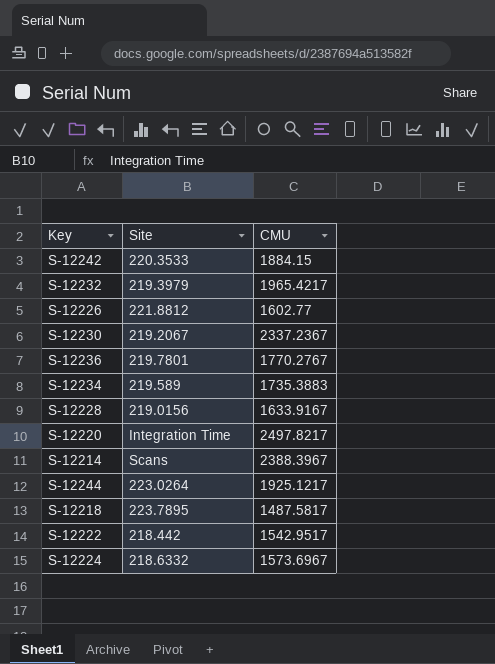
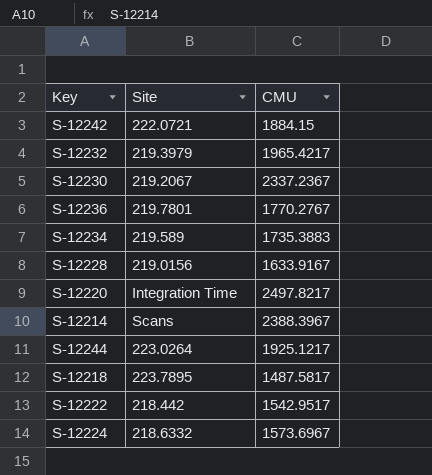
row S-12226: 221.8812 | 1602.77 -> none
S-12242 | Site: 220.3533 -> 222.0721

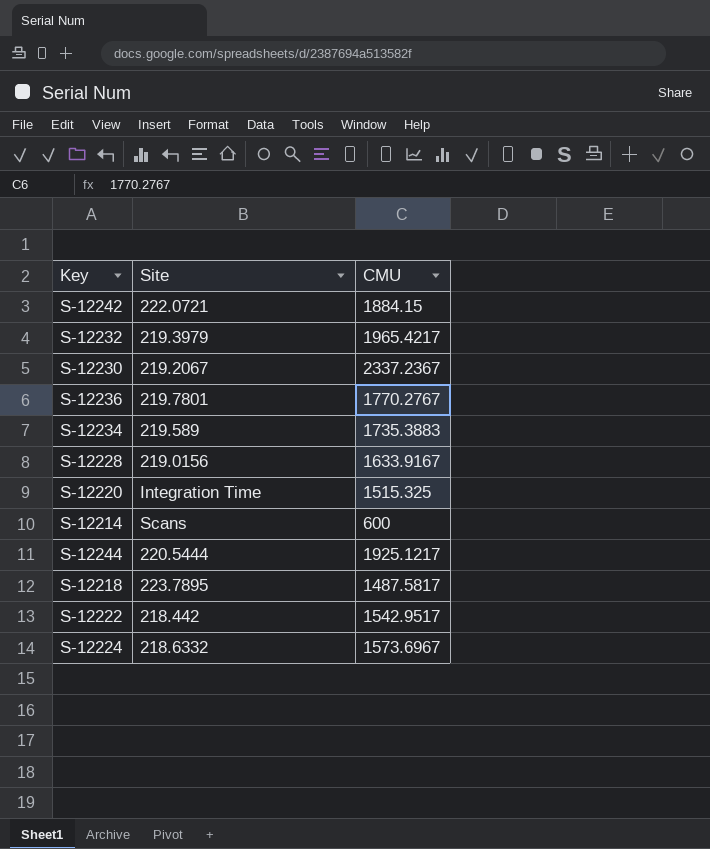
S-12220 | CMU: 2497.8217 -> 1515.325
S-12214 | CMU: 2388.3967 -> 600
S-12244 | Site: 223.0264 -> 220.5444

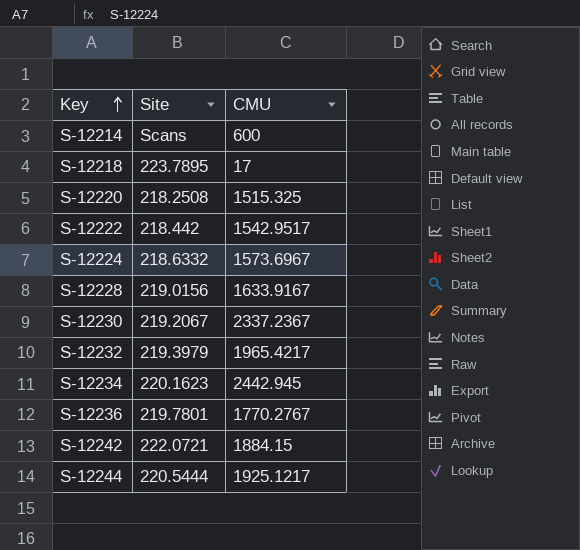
row order: none -> Key ascending
S-12218 | CMU: 1487.5817 -> 17
S-12220 | Site: Integration Time -> 218.2508
S-12234 | Site: 219.589 -> 220.1623
S-12234 | CMU: 1735.3883 -> 2442.945

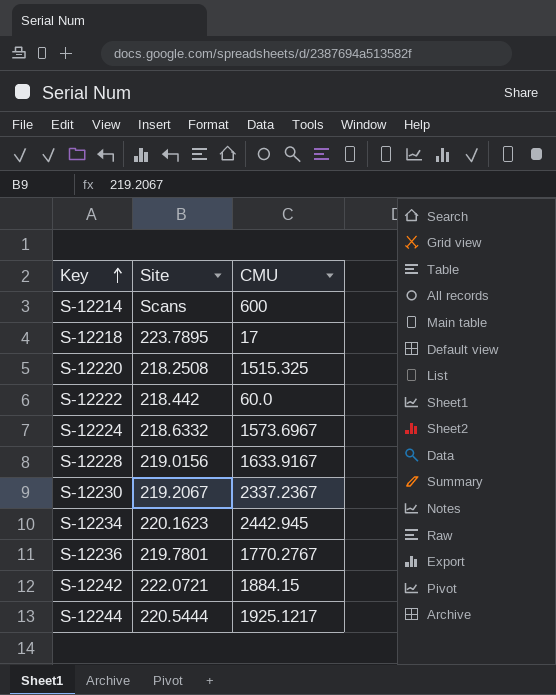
row S-12232: 219.3979 | 1965.4217 -> none
S-12222 | CMU: 1542.9517 -> 60.0

